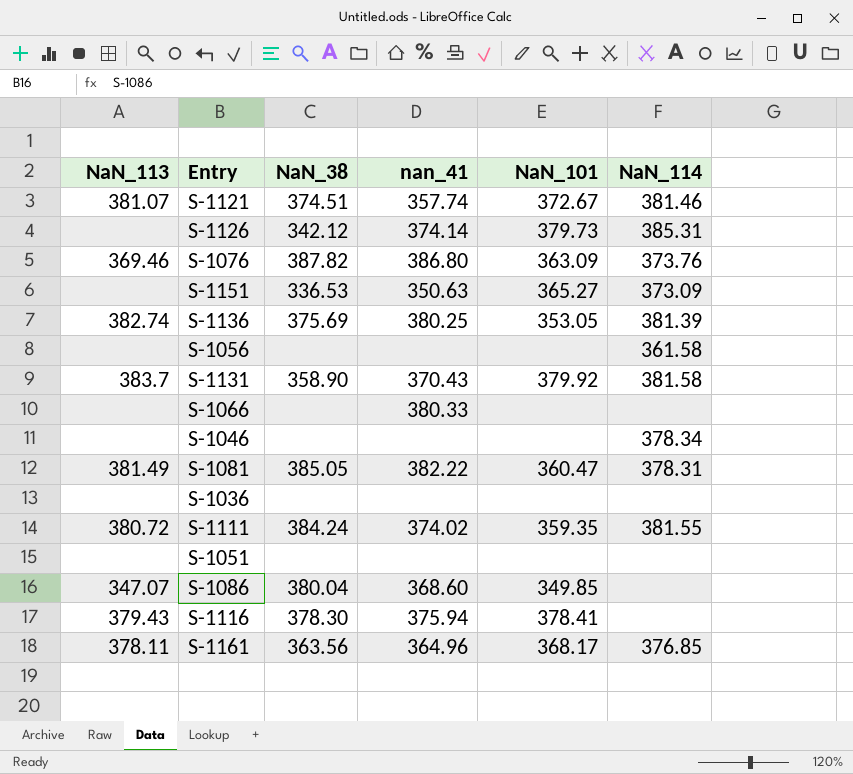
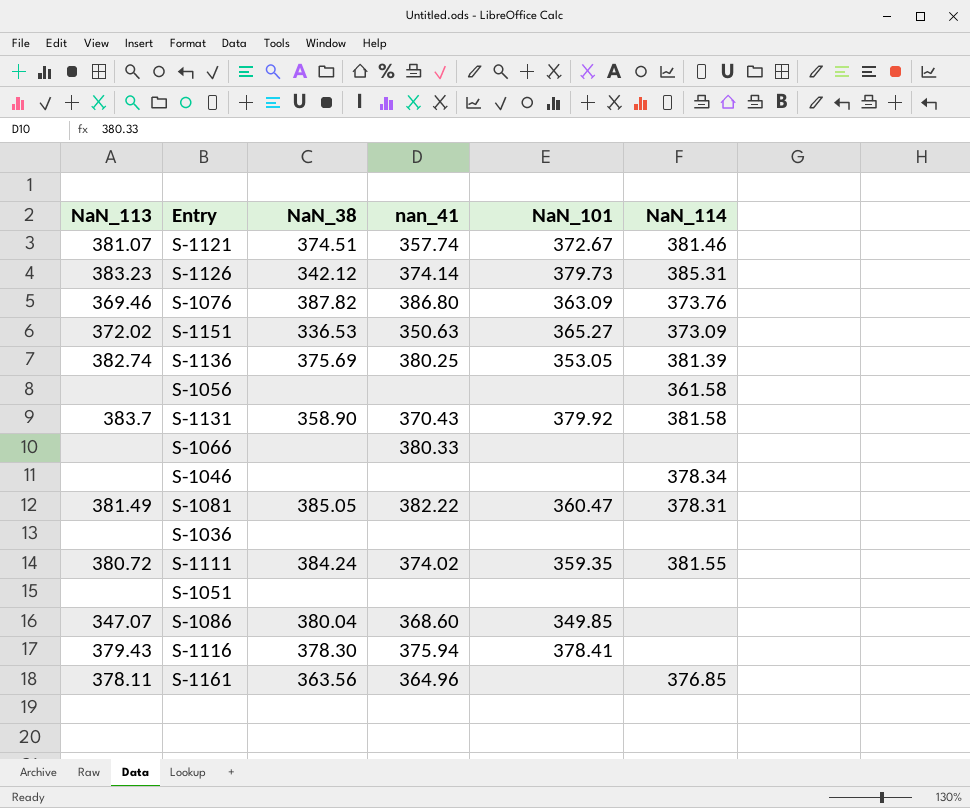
S-1126 | NaN_113: none -> 383.23
S-1151 | NaN_113: none -> 372.02
S-1161 | NaN_101: 368.17 -> none

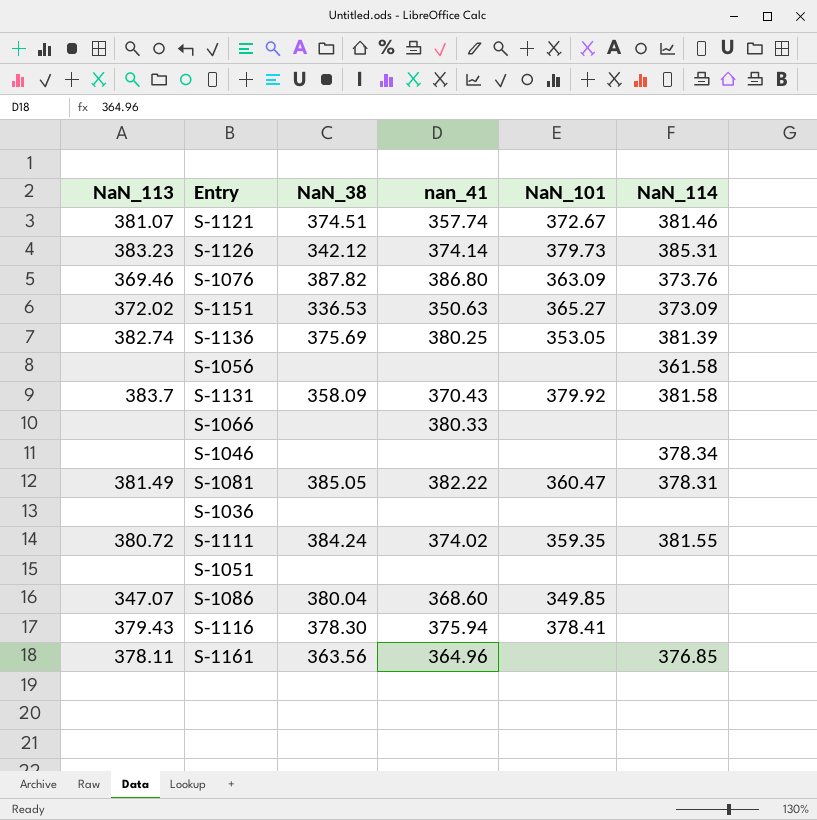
S-1131 | NaN_38: 358.90 -> 358.09

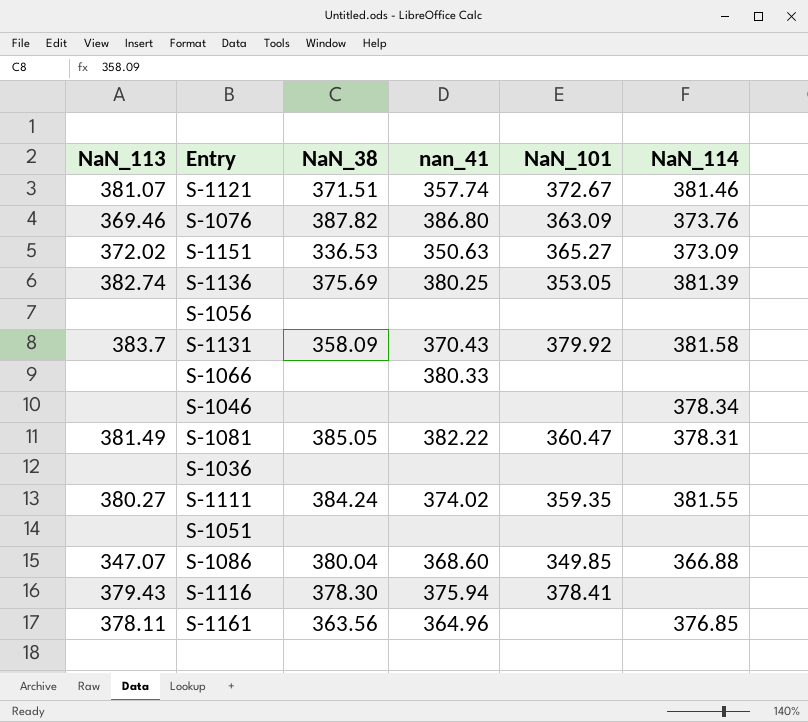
row S-1126: 383.23 | 342.12 | 374.14 | 379.73 | 385.31 -> none
S-1121 | NaN_38: 374.51 -> 371.51
S-1056 | NaN_114: 361.58 -> none
S-1111 | NaN_113: 380.72 -> 380.27
S-1086 | NaN_114: none -> 366.88

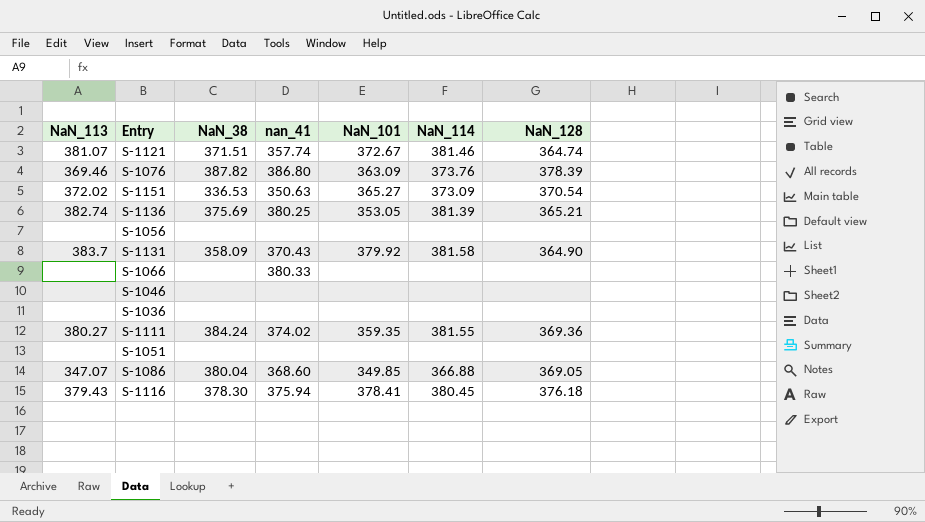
column NaN_128 | position: none -> 7
row S-1081: 381.49 | 385.05 | 382.22 | 360.47 | 378.31 -> none
row S-1161: 378.11 | 363.56 | 364.96 | none | 376.85 -> none
S-1046 | NaN_114: 378.34 -> none
S-1116 | NaN_114: none -> 380.45

